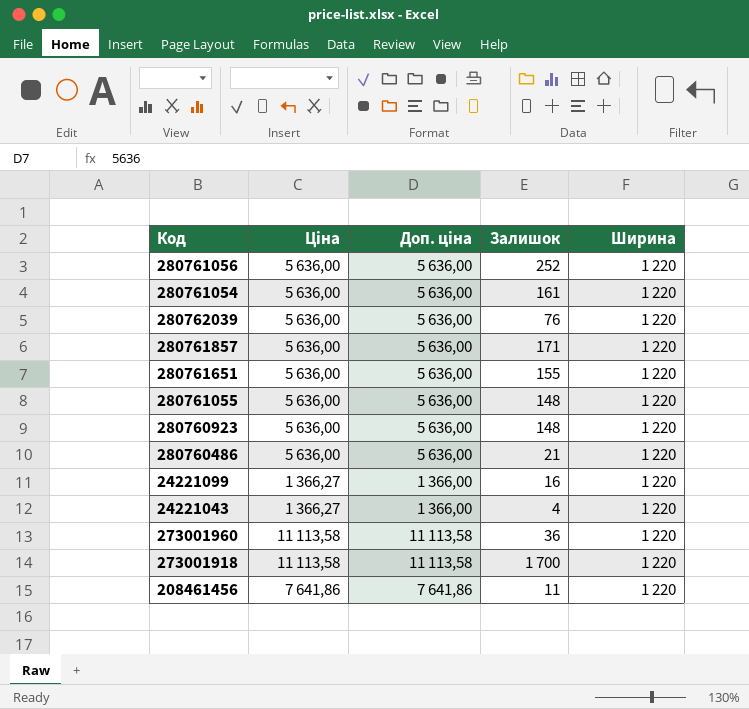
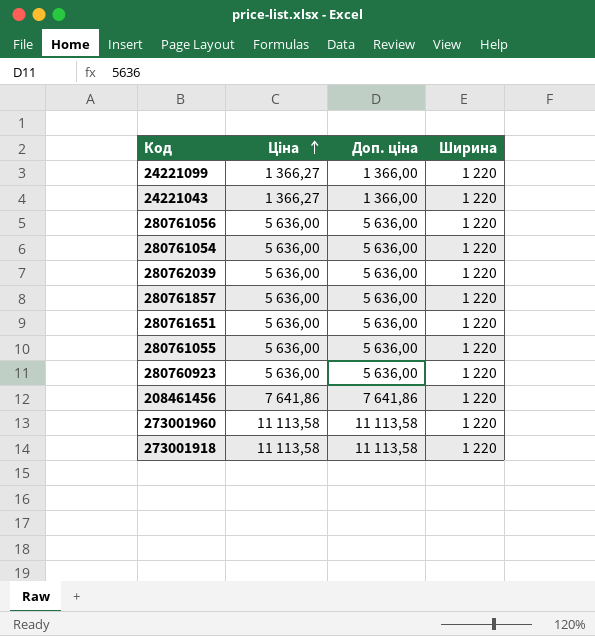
row order: none -> Ціна ascending
column Залишок | position: 4 -> none
row 280760486: 5 636,00 | 5 636,00 | 21 | 1 220 -> none

